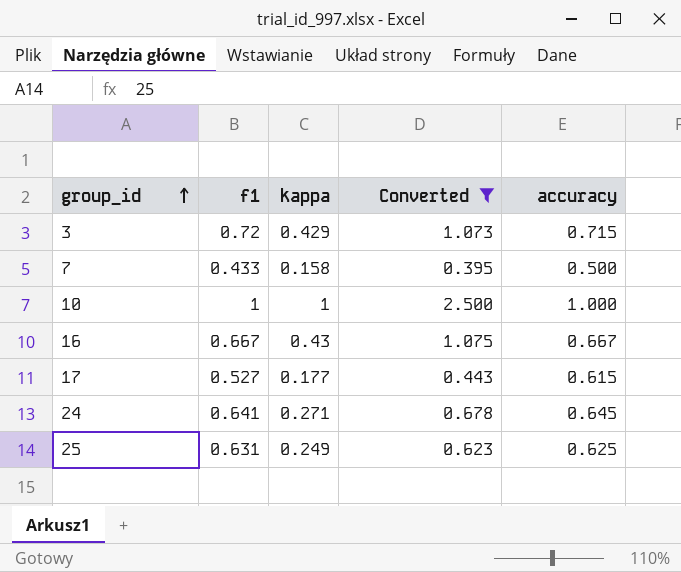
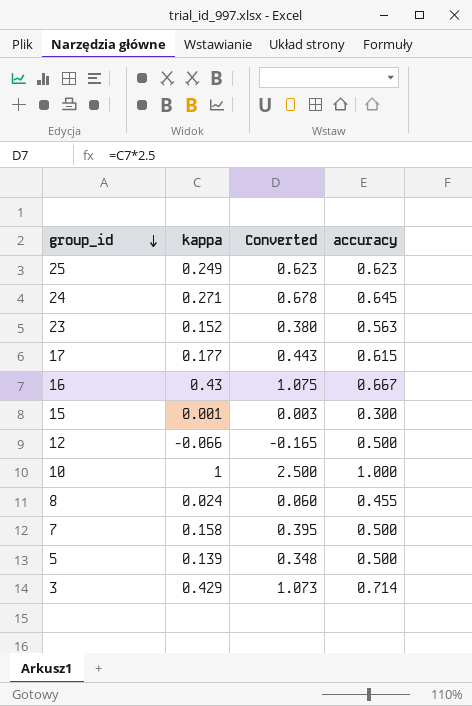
filter: Converted >= 0.395 -> none
row order: group_id ascending -> group_id descending
column f1 | position: 2 -> none
25 | accuracy: 0.625 -> 0.623
3 | accuracy: 0.715 -> 0.714

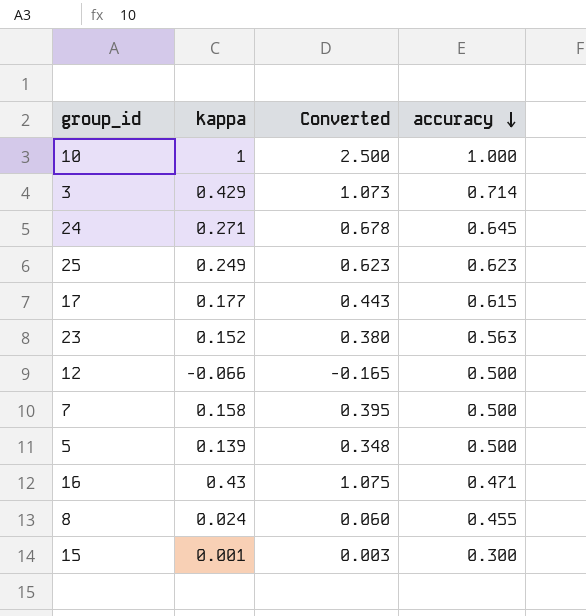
row order: group_id descending -> accuracy descending
16 | accuracy: 0.667 -> 0.471

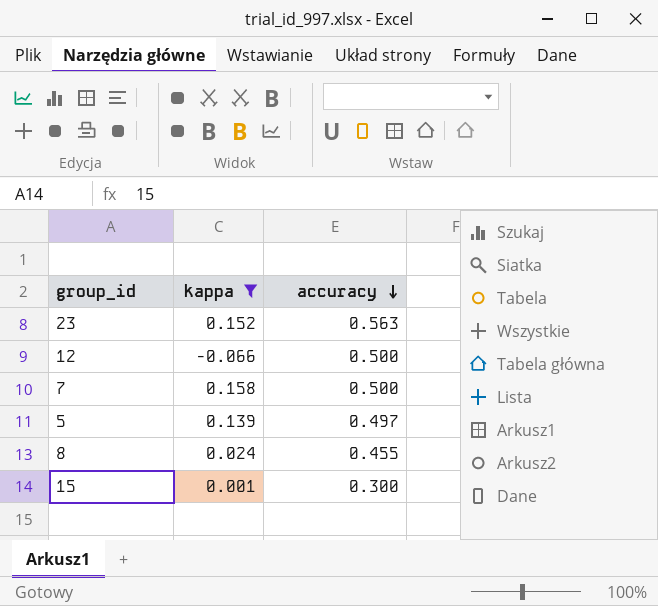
filter: none -> kappa <= 0.158
column Converted | formula: [kappa] * 2.5 -> none
5 | accuracy: 0.500 -> 0.497

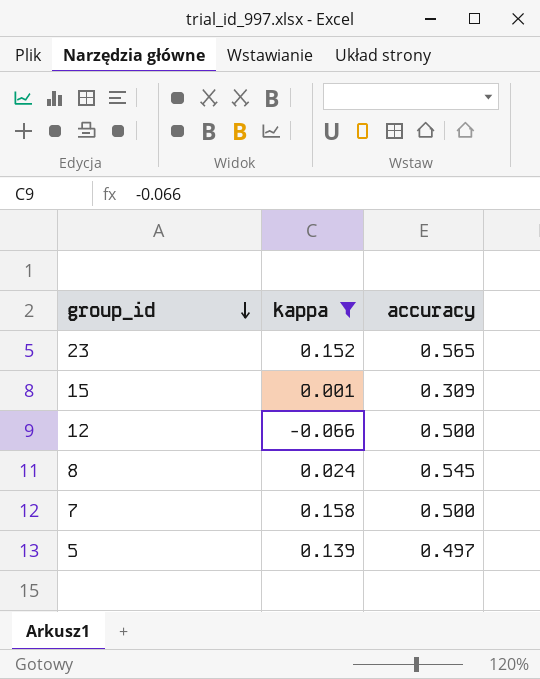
row order: accuracy descending -> group_id descending
23 | accuracy: 0.563 -> 0.565
15 | accuracy: 0.300 -> 0.309
8 | accuracy: 0.455 -> 0.545

